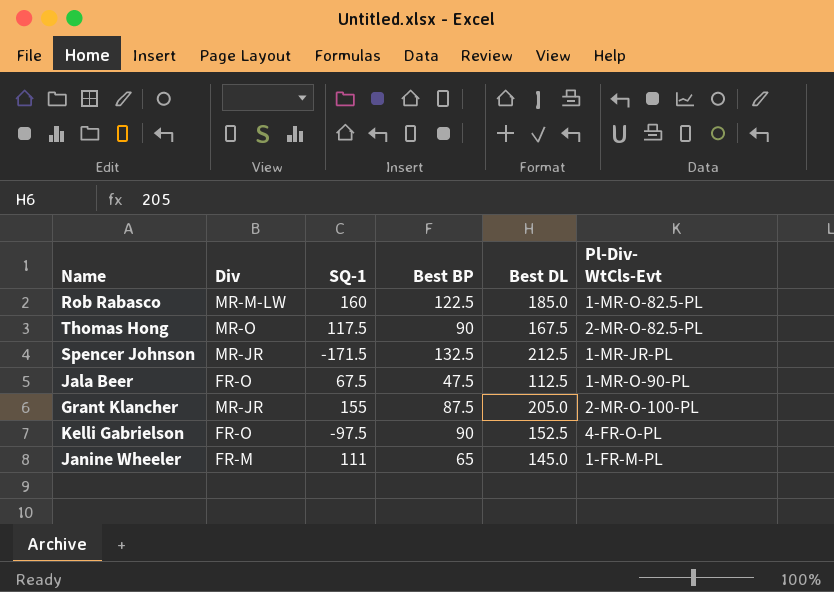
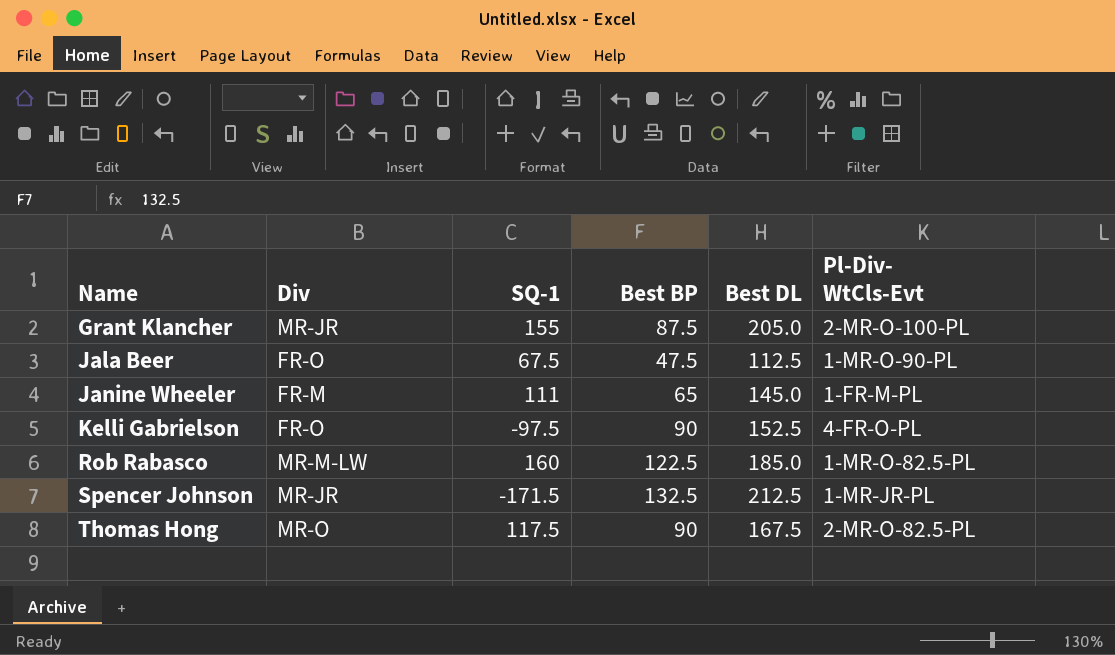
row order: none -> Name ascending

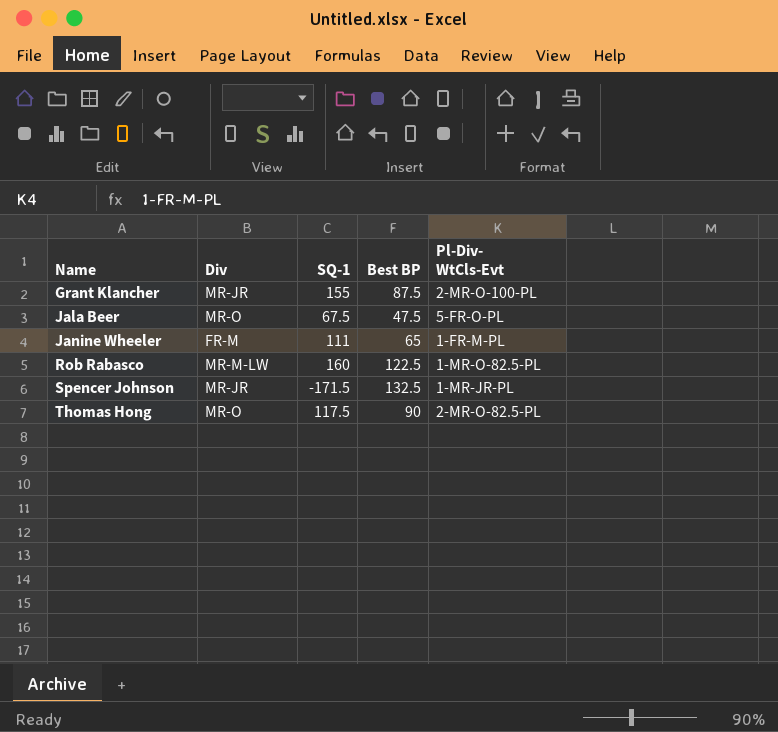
column Best DL | position: 5 -> none
row Kelli Gabrielson: FR-O | -97.5 | 90 | 152.5 | 4-FR-O-PL -> none
Jala Beer | Div: FR-O -> MR-O
Jala Beer | Pl-Div- WtCls-Evt: 1-MR-O-90-PL -> 5-FR-O-PL

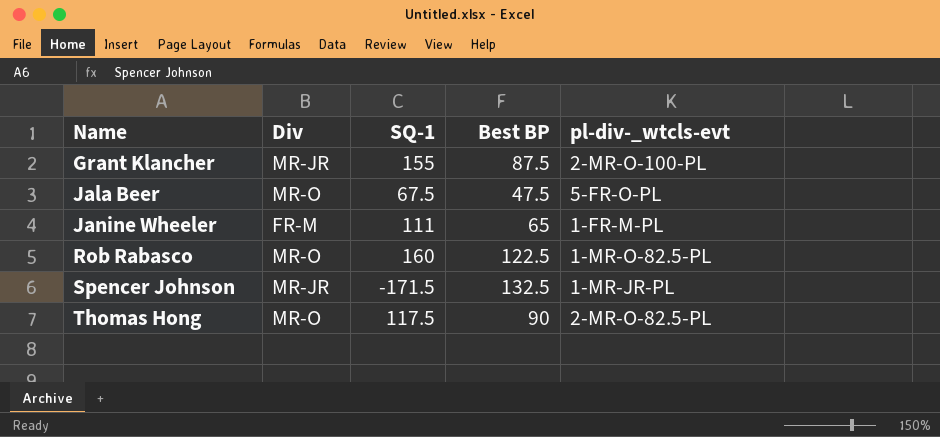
column name: Pl-Div- WtCls-Evt -> pl-div-_wtcls-evt
Rob Rabasco | Div: MR-M-LW -> MR-O

